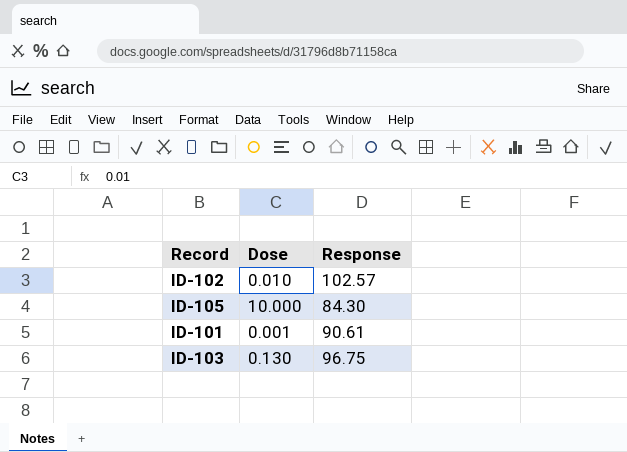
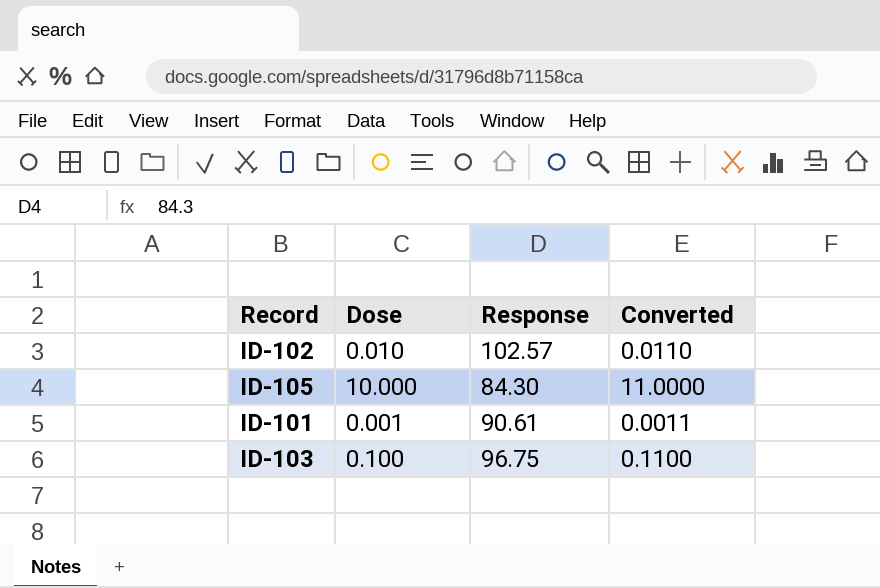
column Converted | formula: none -> [Dose] * 1.1
ID-103 | Dose: 0.130 -> 0.100

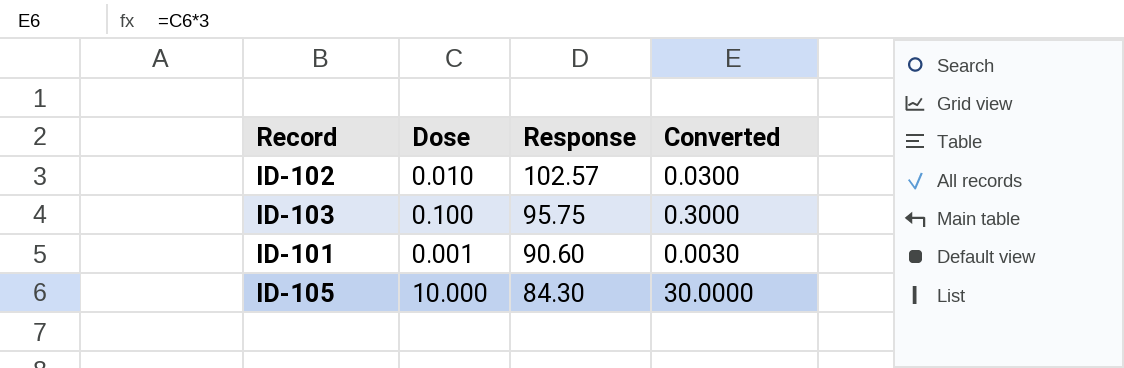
row order: none -> Response descending
column Converted | formula: [Dose] * 1.1 -> [Dose] * 3
ID-103 | Response: 96.75 -> 95.75
ID-101 | Response: 90.61 -> 90.60

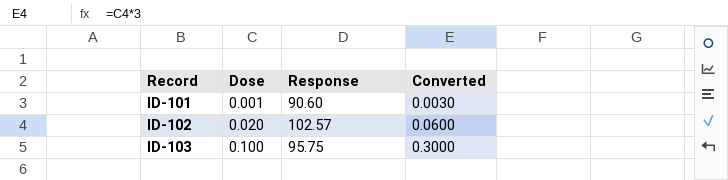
row order: Response descending -> Record ascending
row ID-105: 10.000 | 84.30 | 30.0000 -> none
ID-102 | Dose: 0.010 -> 0.020
ID-102 | Converted: 0.0300 -> 0.0600

